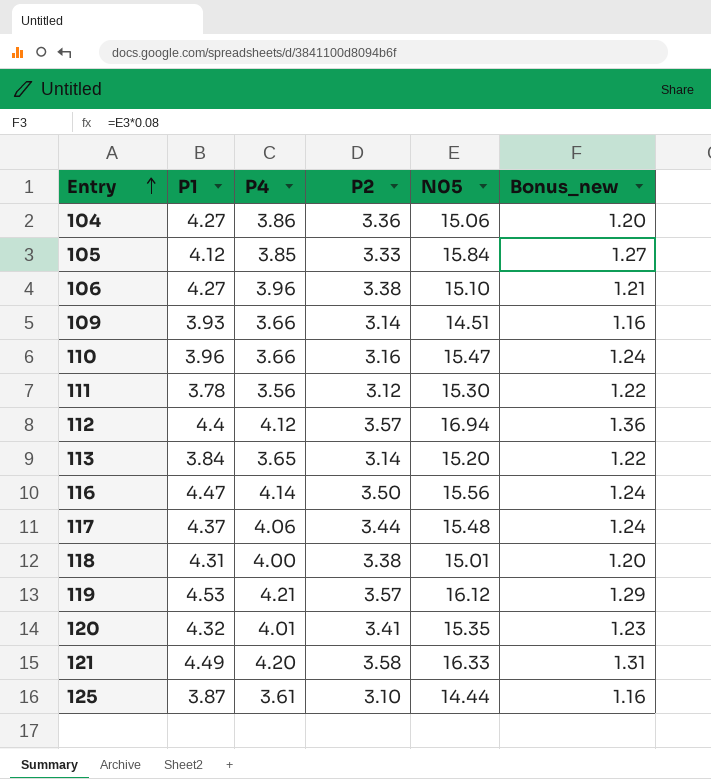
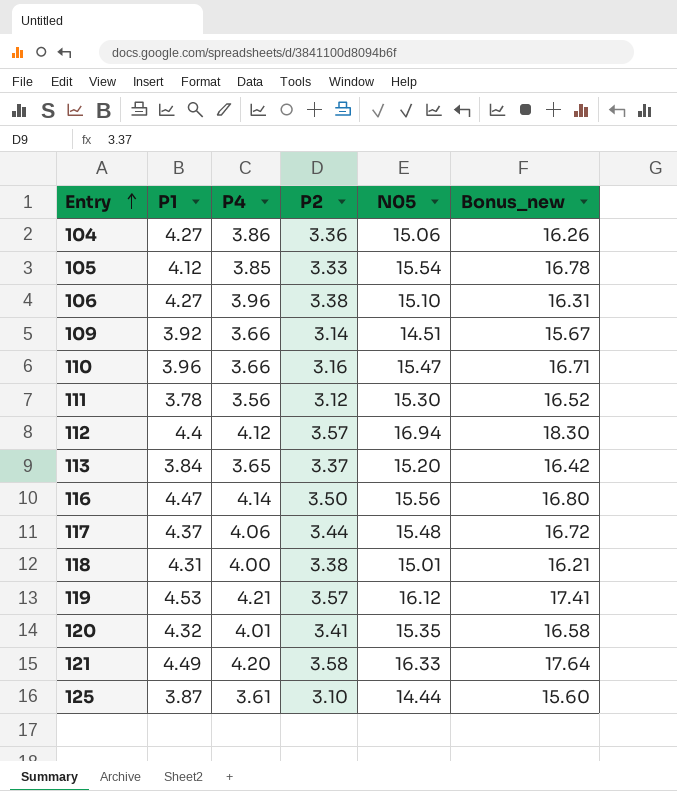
column Bonus_new | formula: [N05] * 0.08 -> [N05] * 1.08
105 | N05: 15.84 -> 15.54
109 | P1: 3.93 -> 3.92
113 | P2: 3.14 -> 3.37

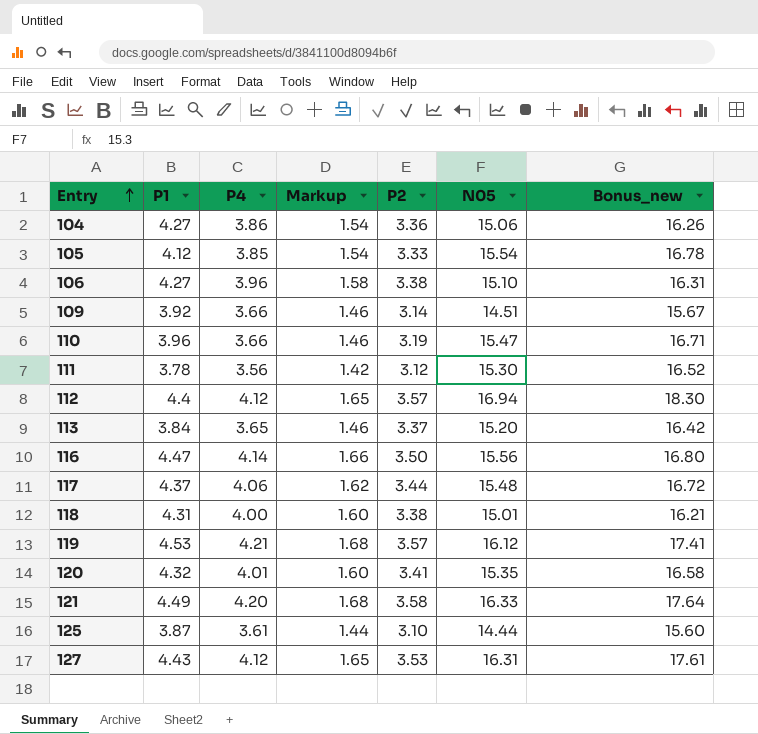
column Markup | formula: none -> [P4] * 0.4
110 | P2: 3.16 -> 3.19
row 127: none -> 4.43 | 4.12 | 1.65 | 3.53 | 16.31 | 17.61

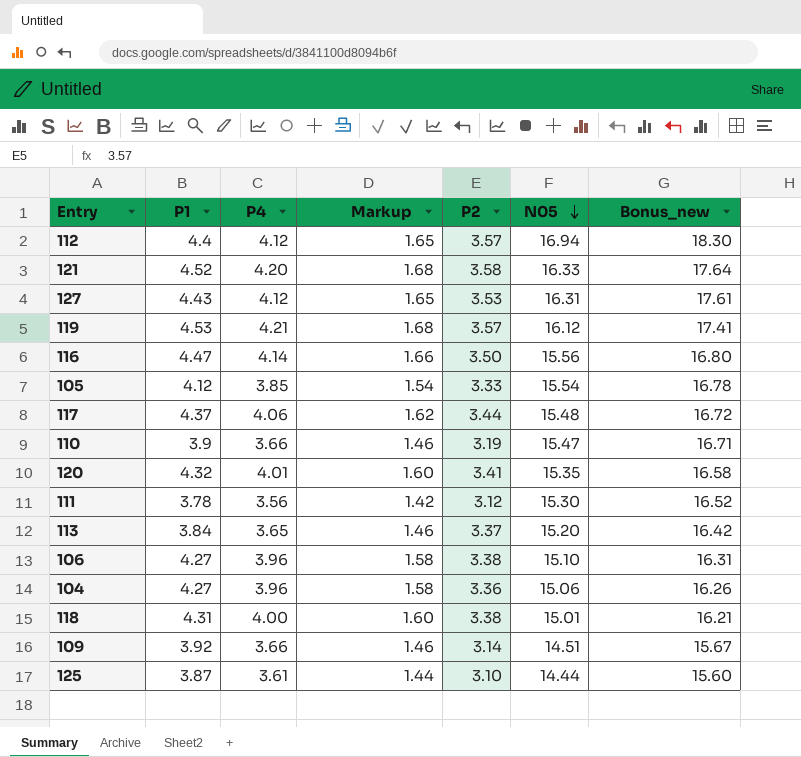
row order: Entry ascending -> N05 descending
121 | P1: 4.49 -> 4.52
110 | P1: 3.96 -> 3.9
104 | P4: 3.86 -> 3.96
104 | Markup: 1.54 -> 1.58

